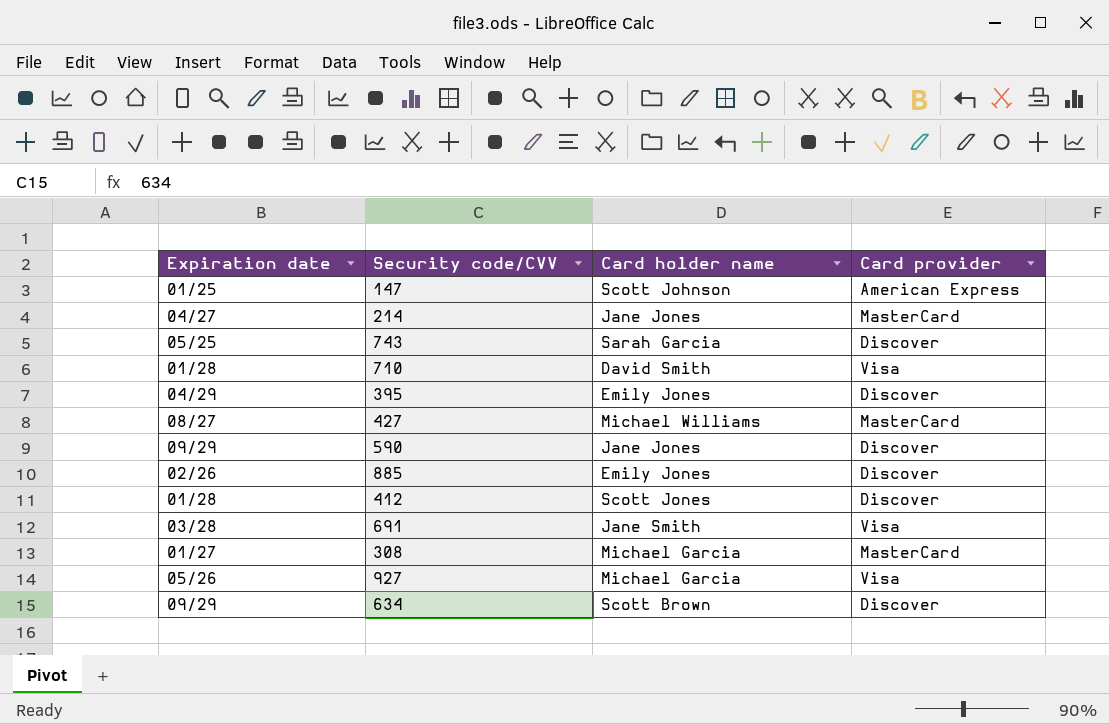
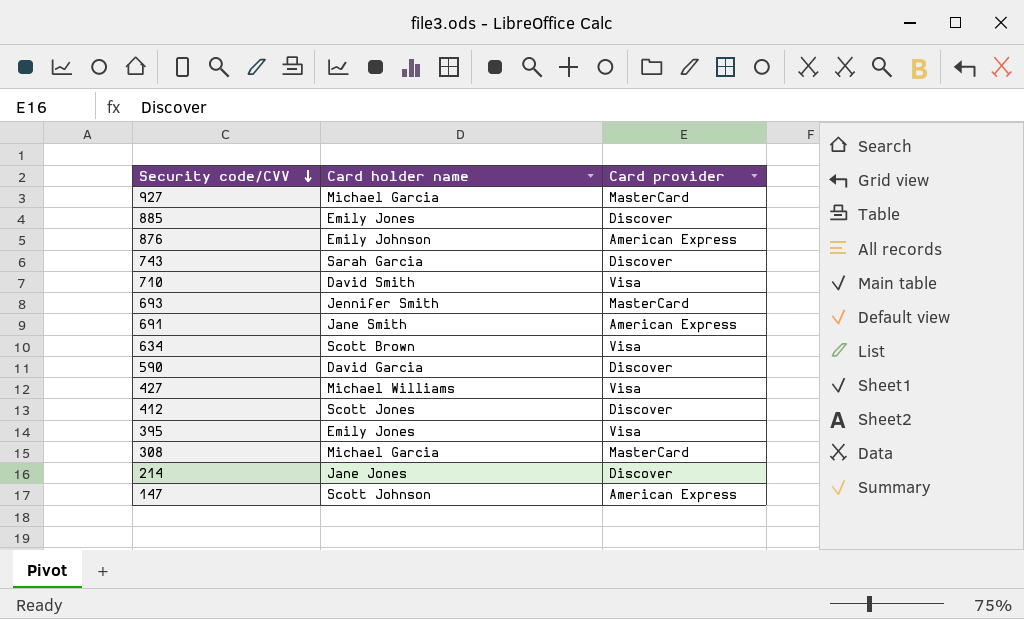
row order: none -> Security code/CVV descending
column Expiration date | position: 1 -> none
927 | Card provider: Visa -> MasterCard
row 876: none -> Emily Johnson | American Express
row 693: none -> Jennifer Smith | MasterCard
691 | Card provider: Visa -> American Express
634 | Card provider: Discover -> Visa
590 | Card holder name: Jane Jones -> David Garcia
427 | Card provider: MasterCard -> Visa
395 | Card provider: Discover -> Visa
214 | Card provider: MasterCard -> Discover

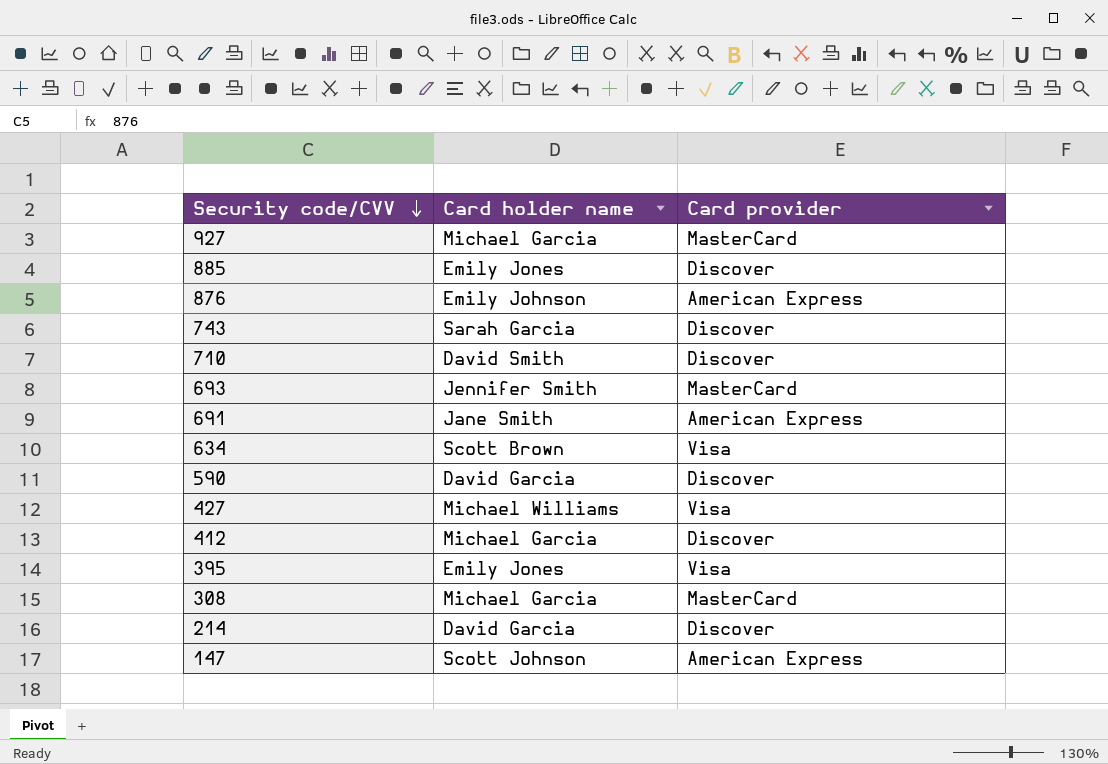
710 | Card provider: Visa -> Discover
412 | Card holder name: Scott Jones -> Michael Garcia
214 | Card holder name: Jane Jones -> David Garcia

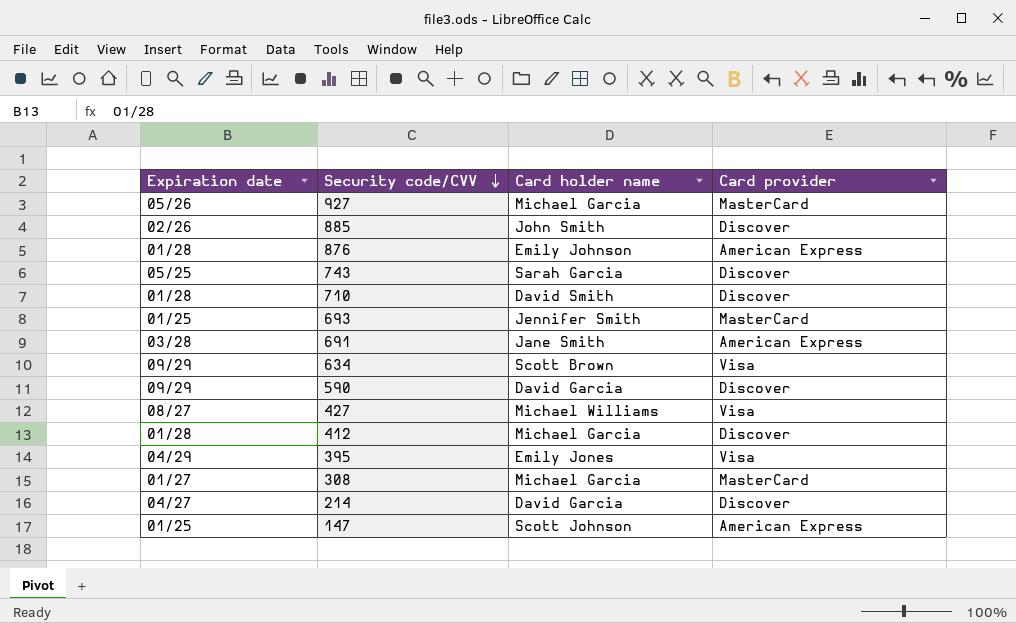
column Expiration date | position: none -> 1
885 | Card holder name: Emily Jones -> John Smith

